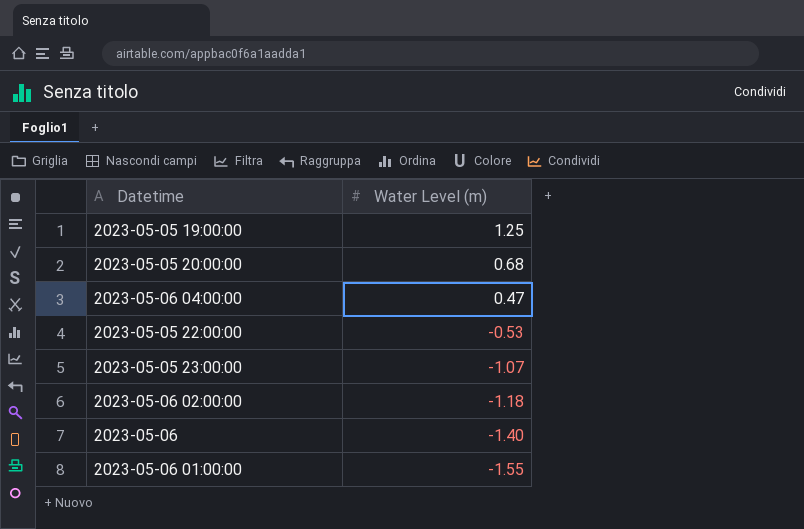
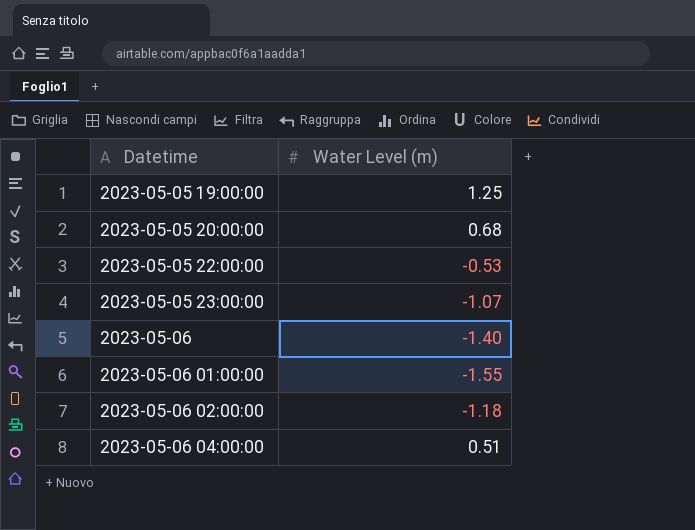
row order: Water Level (m) descending -> Datetime ascending
2023-05-06 04:00:00 | Water Level (m): 0.47 -> 0.51

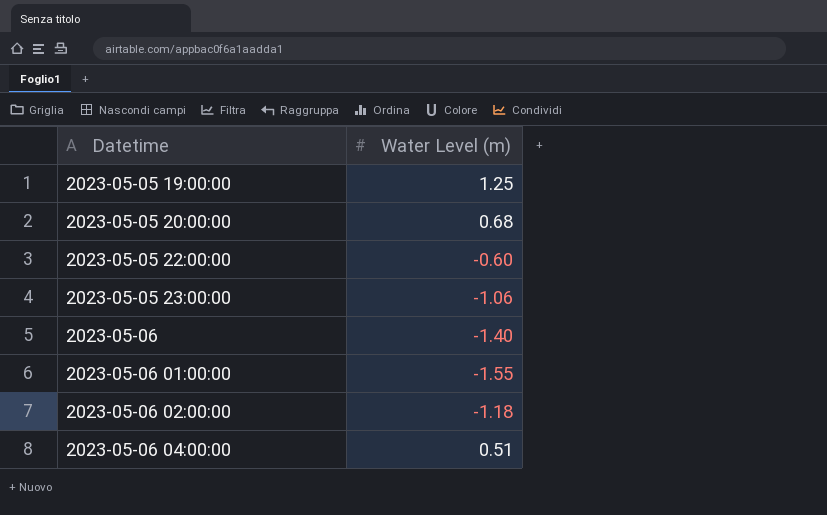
2023-05-05 22:00:00 | Water Level (m): -0.53 -> -0.60
2023-05-05 23:00:00 | Water Level (m): -1.07 -> -1.06

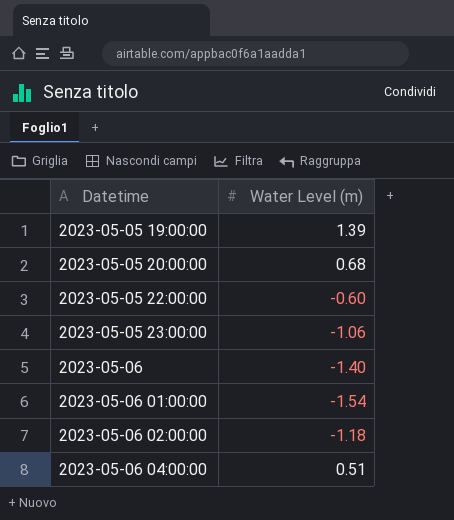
2023-05-05 19:00:00 | Water Level (m): 1.25 -> 1.39
2023-05-06 01:00:00 | Water Level (m): -1.55 -> -1.54

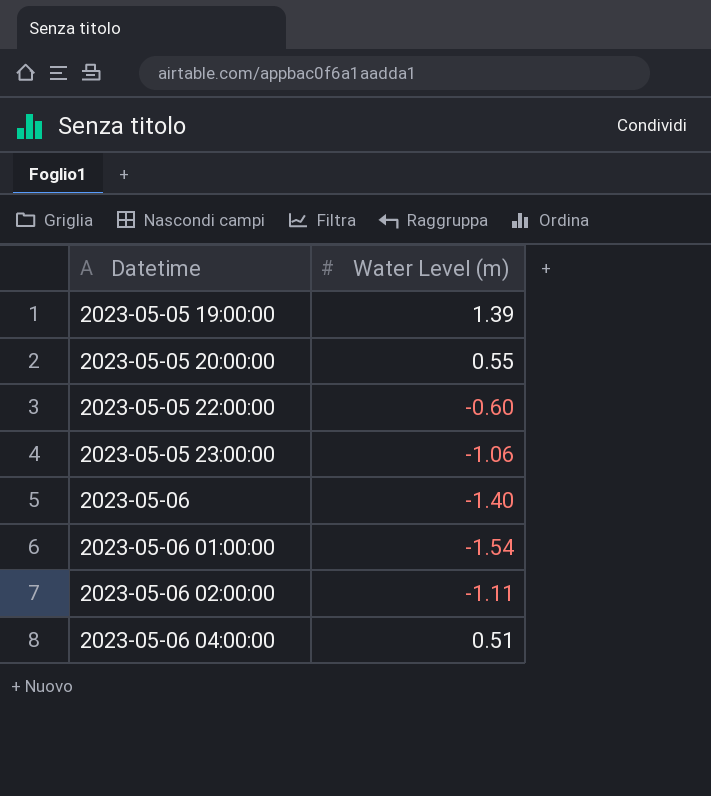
2023-05-05 20:00:00 | Water Level (m): 0.68 -> 0.55
2023-05-06 02:00:00 | Water Level (m): -1.18 -> -1.11

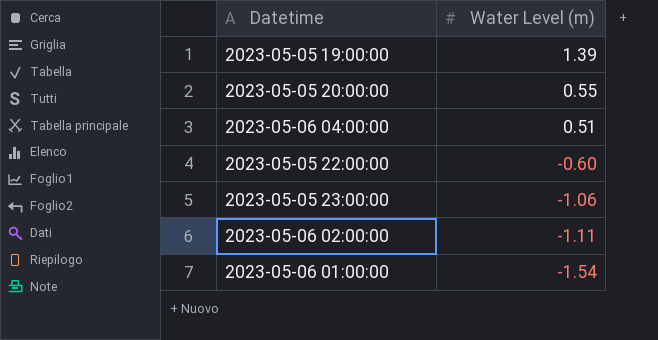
row order: Datetime ascending -> Water Level (m) descending
row 2023-05-06: -1.40 -> none

